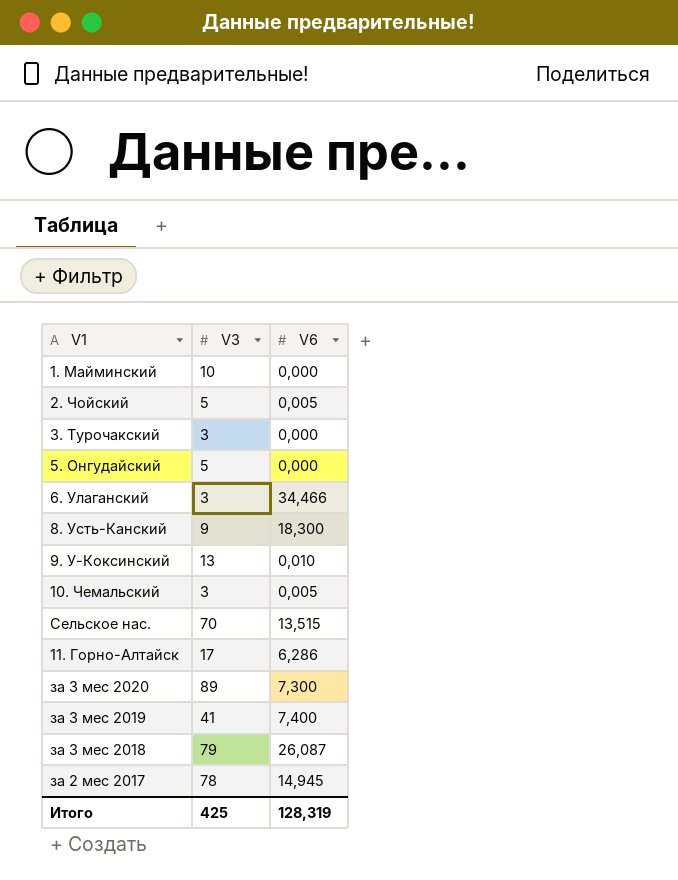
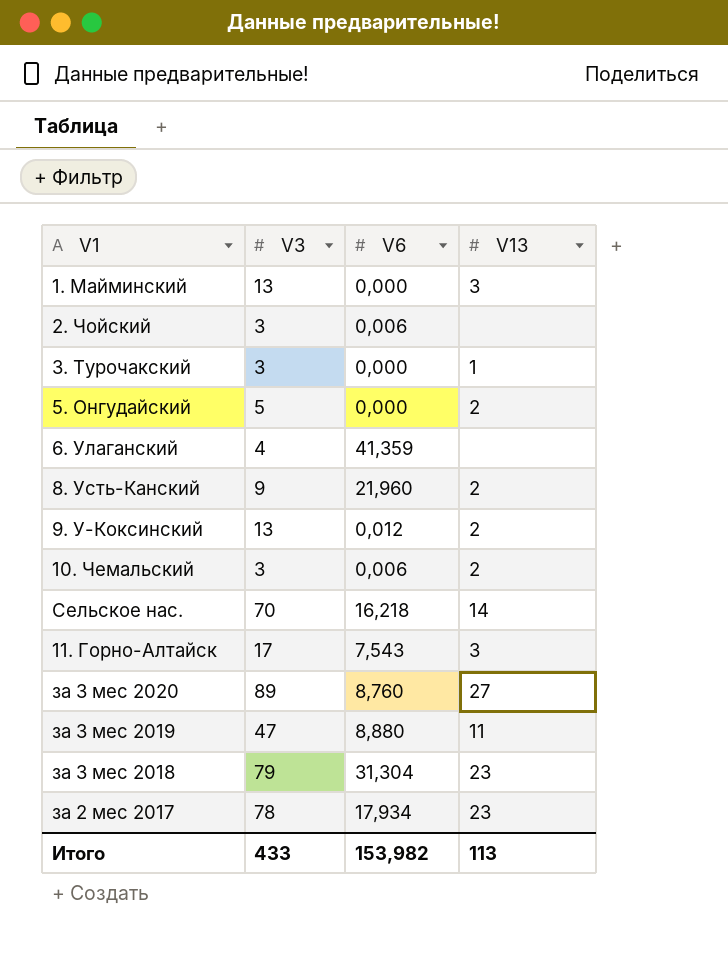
column V13 | position: none -> 4
1. Майминский | V3: 10 -> 13
2. Чойский | V3: 5 -> 3
2. Чойский | V6: 0,005 -> 0,006
6. Улаганский | V3: 3 -> 4
6. Улаганский | V6: 34,466 -> 41,359
8. Усть-Канский | V6: 18,300 -> 21,960
9. У-Коксинский | V6: 0,010 -> 0,012
10. Чемальский | V6: 0,005 -> 0,006
Сельское нас. | V6: 13,515 -> 16,218
11. Горно-Алтайск | V6: 6,286 -> 7,543
за 3 мес 2020 | V6: 7,300 -> 8,760
за 3 мес 2019 | V3: 41 -> 47
за 3 мес 2019 | V6: 7,400 -> 8,880
за 3 мес 2018 | V6: 26,087 -> 31,304
за 2 мес 2017 | V6: 14,945 -> 17,934
Итого | V3: 425 -> 433
Итого | V6: 128,319 -> 153,982

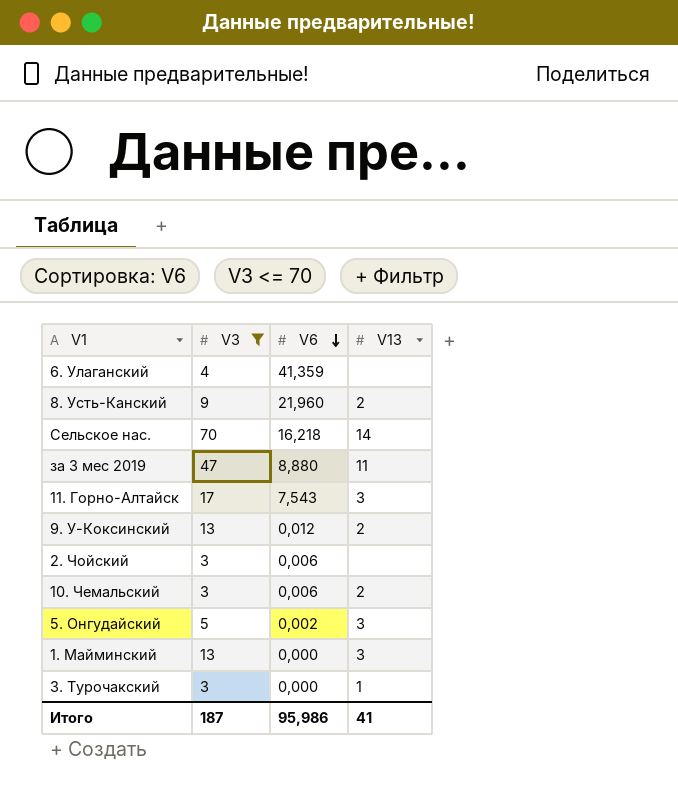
filter: none -> V3 <= 70
row order: none -> V6 descending
5. Онгудайский | V6: 0,000 -> 0,002
5. Онгудайский | V13: 2 -> 3
Итого | V3: 433 -> 187
Итого | V6: 153,982 -> 95,986
Итого | V13: 113 -> 41

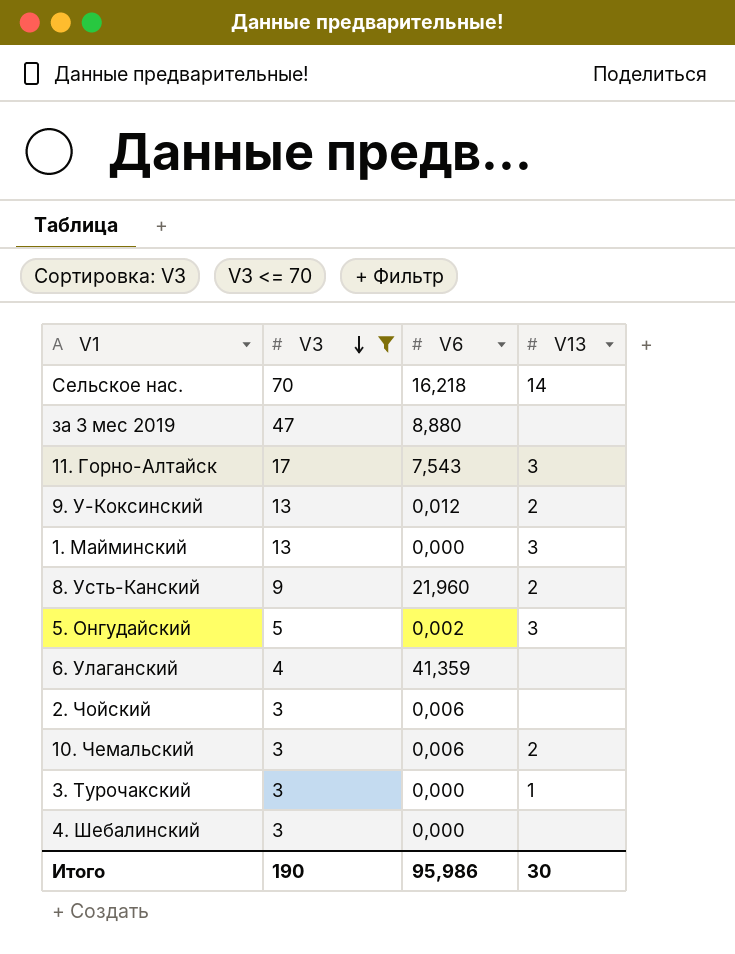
row order: V6 descending -> V3 descending
за 3 мес 2019 | V13: 11 -> none
row 4. Шебалинский: none -> 3 | 0,000 | none
Итого | V3: 187 -> 190
Итого | V13: 41 -> 30

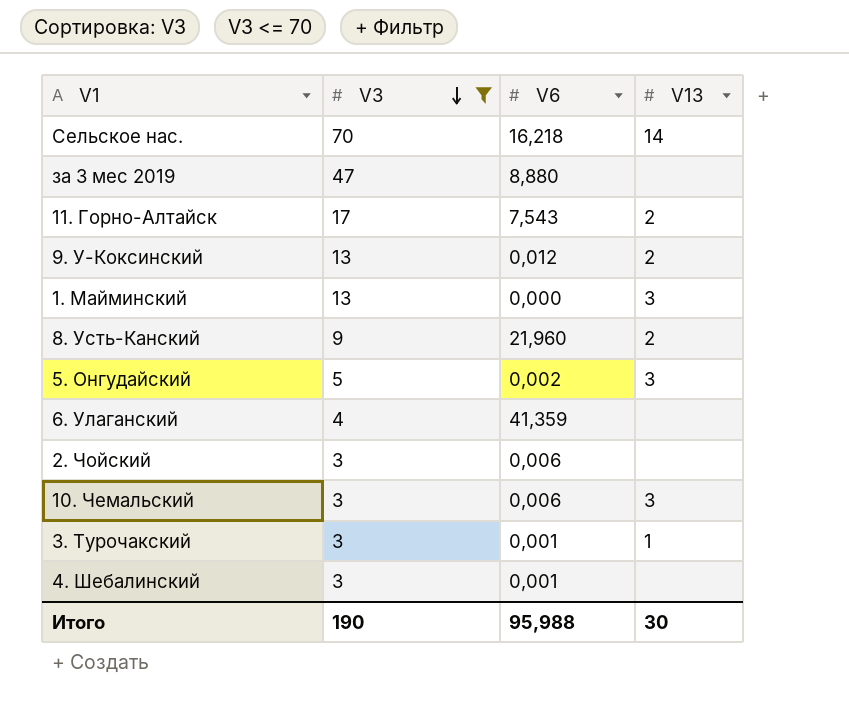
11. Горно-Алтайск | V13: 3 -> 2
10. Чемальский | V13: 2 -> 3
3. Турочакский | V6: 0,000 -> 0,001
4. Шебалинский | V6: 0,000 -> 0,001
Итого | V6: 95,986 -> 95,988

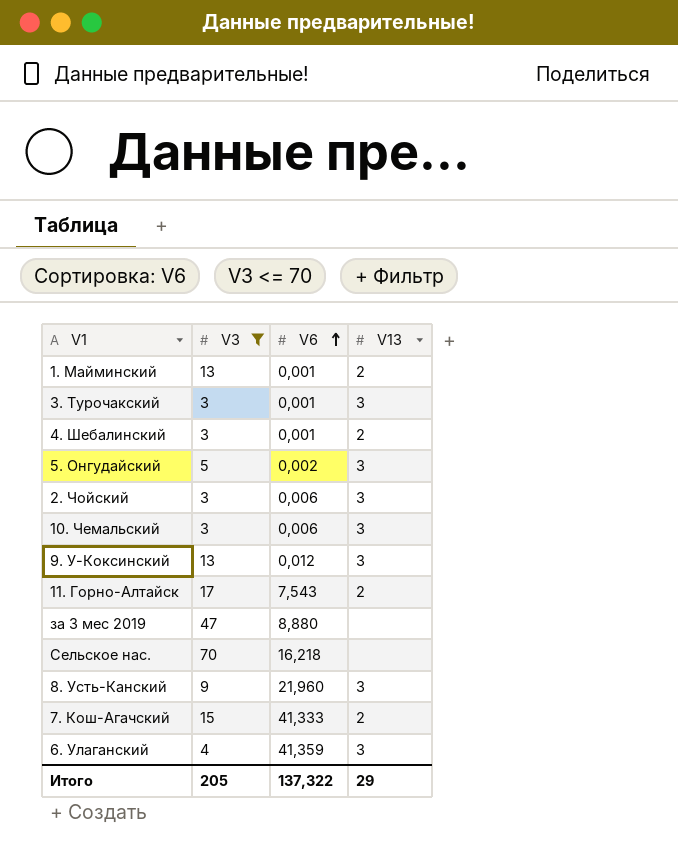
row order: V3 descending -> V6 ascending
1. Майминский | V6: 0,000 -> 0,001
1. Майминский | V13: 3 -> 2
3. Турочакский | V13: 1 -> 3
4. Шебалинский | V13: none -> 2
2. Чойский | V13: none -> 3
9. У-Коксинский | V13: 2 -> 3
Сельское нас. | V13: 14 -> none
8. Усть-Канский | V13: 2 -> 3
row 7. Кош-Агачский: none -> 15 | 41,333 | 2
6. Улаганский | V13: none -> 3
Итого | V3: 190 -> 205
Итого | V6: 95,988 -> 137,322
Итого | V13: 30 -> 29

